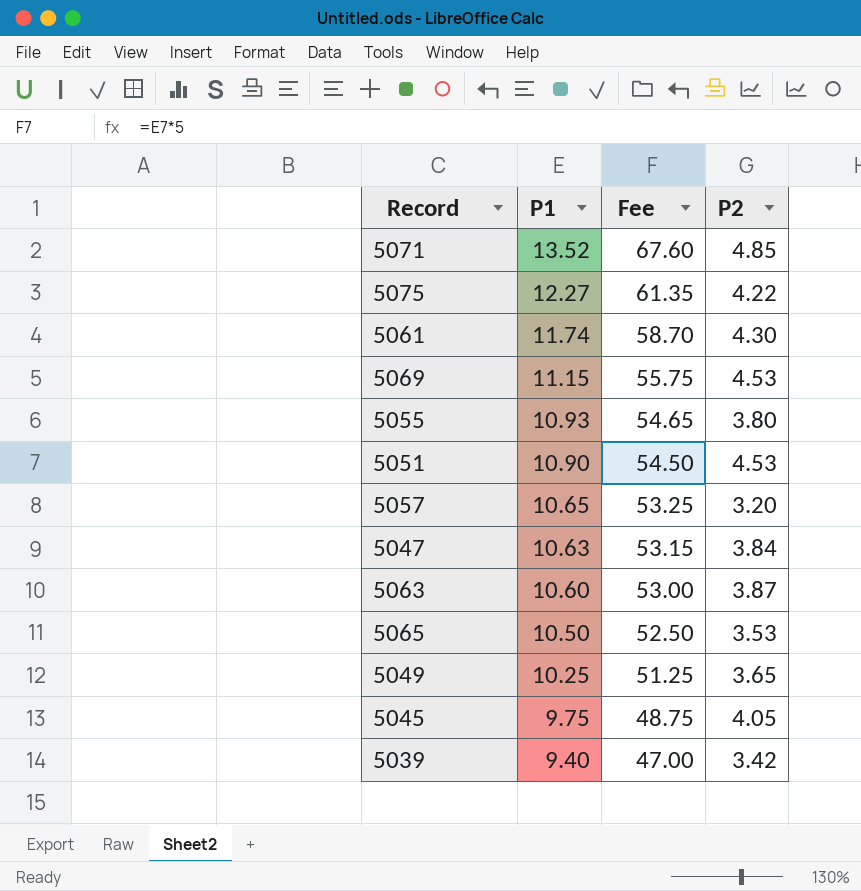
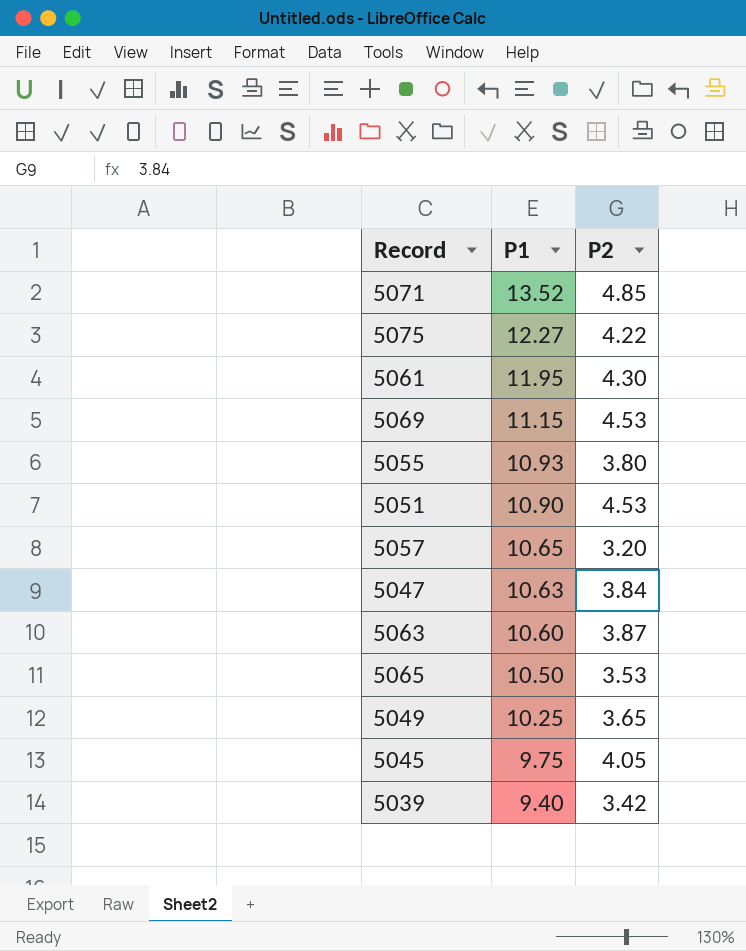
column Fee | formula: [P1] * 5 -> none
5061 | P1: 11.74 -> 11.95

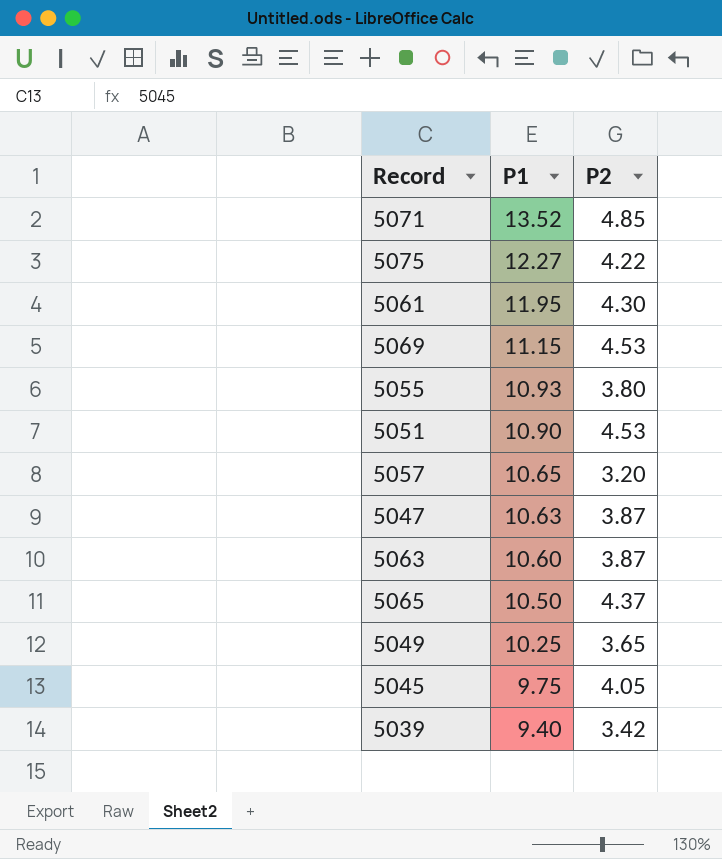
5047 | P2: 3.84 -> 3.87
5065 | P2: 3.53 -> 4.37

